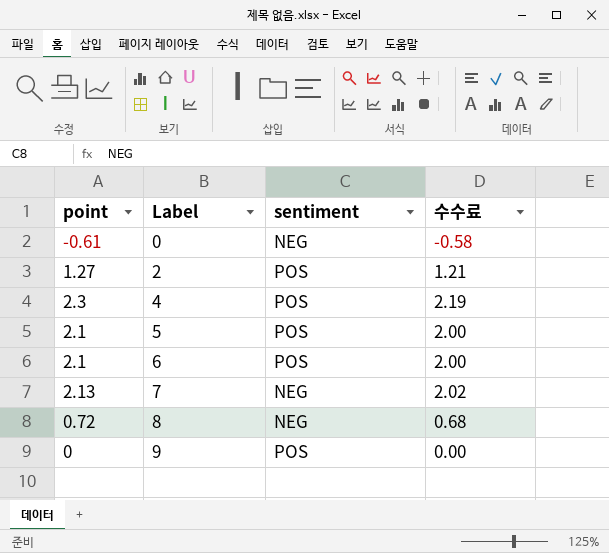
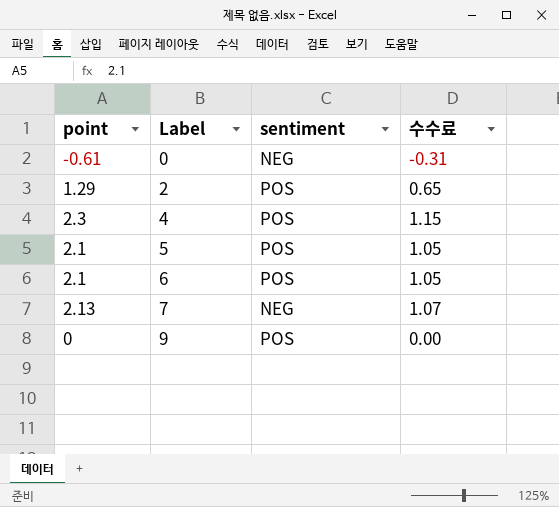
column 수수료 | formula: [point] * 0.95 -> [point] * 0.5
row 8: 0.72 | NEG | 0.68 -> none
2 | point: 1.27 -> 1.29

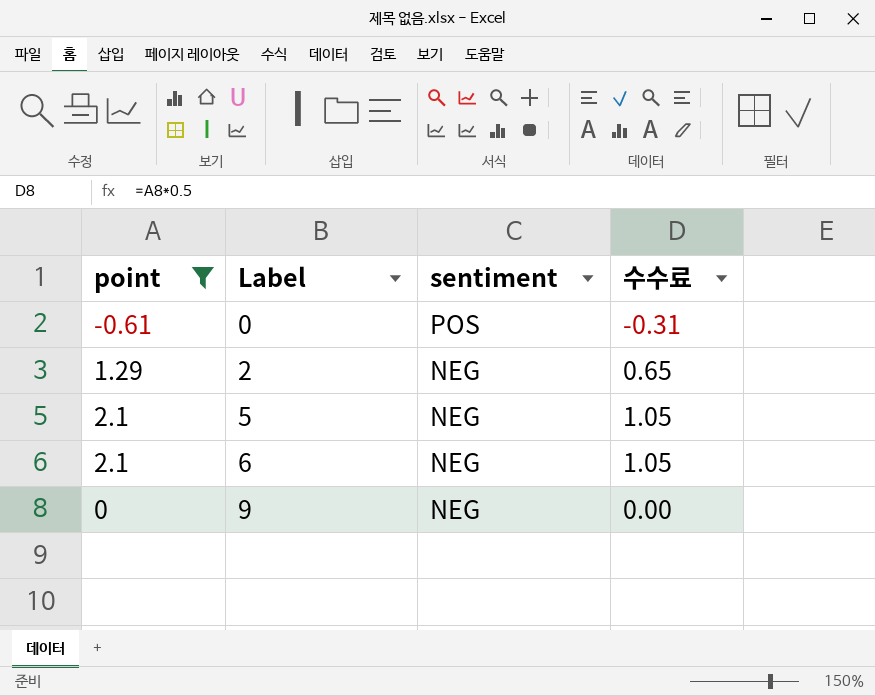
filter: none -> point <= 2.1
0 | sentiment: NEG -> POS
2 | sentiment: POS -> NEG
5 | sentiment: POS -> NEG
6 | sentiment: POS -> NEG
9 | sentiment: POS -> NEG

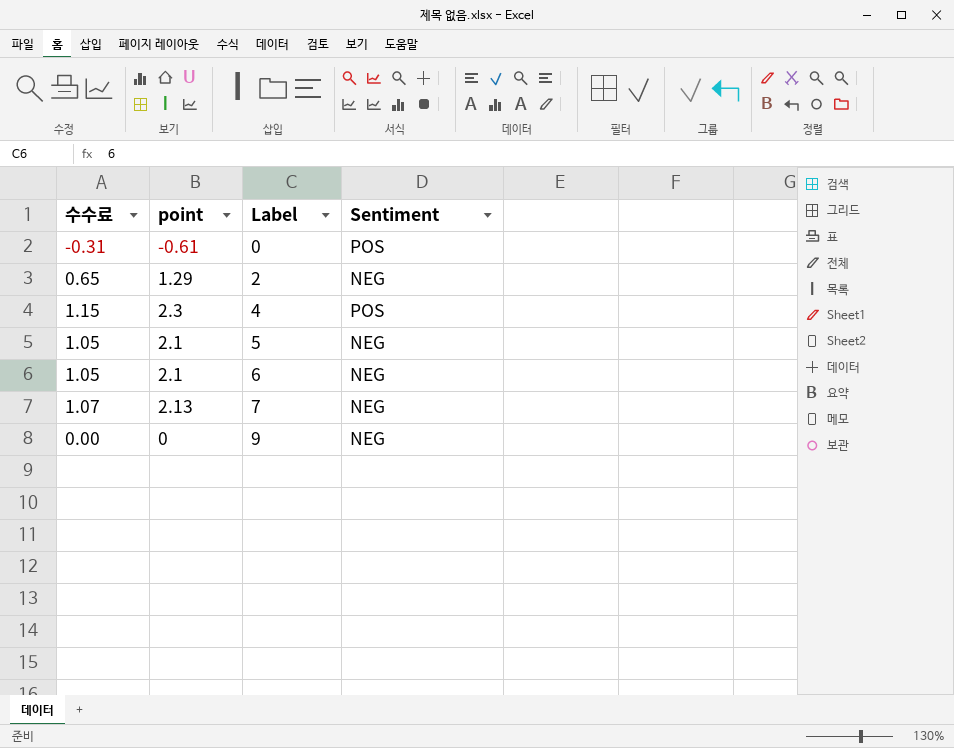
filter: point <= 2.1 -> none
column 수수료 | position: 4 -> 1
column name: sentiment -> Sentiment

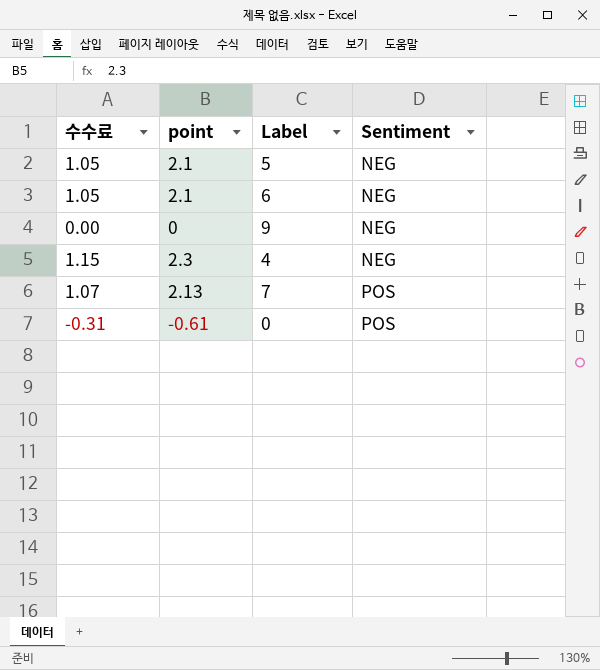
row order: Label ascending -> Sentiment ascending
row 2: 0.65 | 1.29 | NEG -> none
4 | Sentiment: POS -> NEG
7 | Sentiment: NEG -> POS

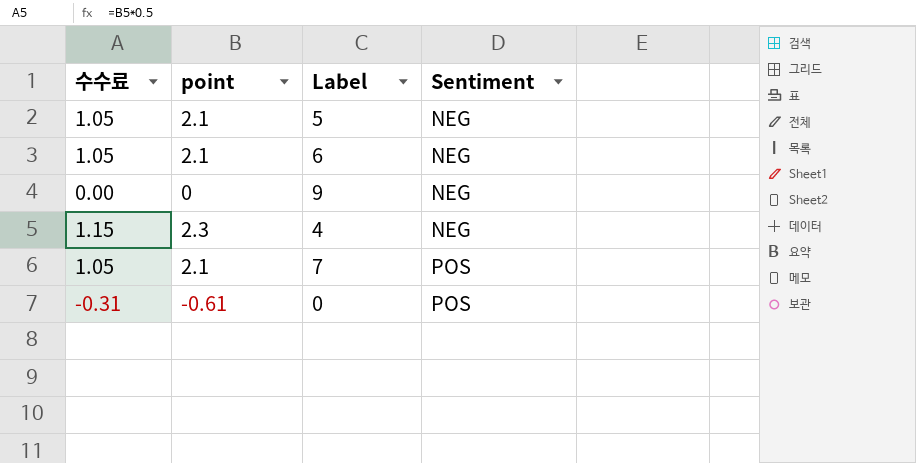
7 | 수수료: 1.07 -> 1.05
7 | point: 2.13 -> 2.1

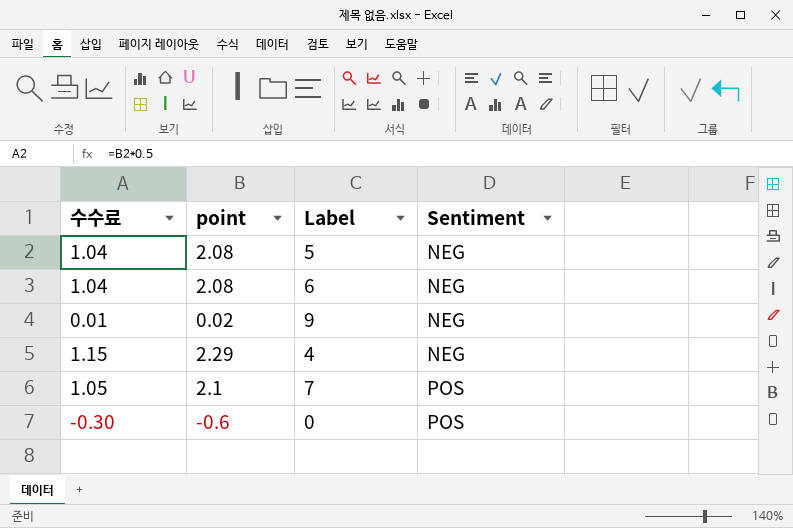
5 | 수수료: 1.05 -> 1.04
5 | point: 2.1 -> 2.08
6 | 수수료: 1.05 -> 1.04
6 | point: 2.1 -> 2.08
9 | 수수료: 0.00 -> 0.01
9 | point: 0 -> 0.02
4 | point: 2.3 -> 2.29
0 | 수수료: -0.31 -> -0.30
0 | point: -0.61 -> -0.6

